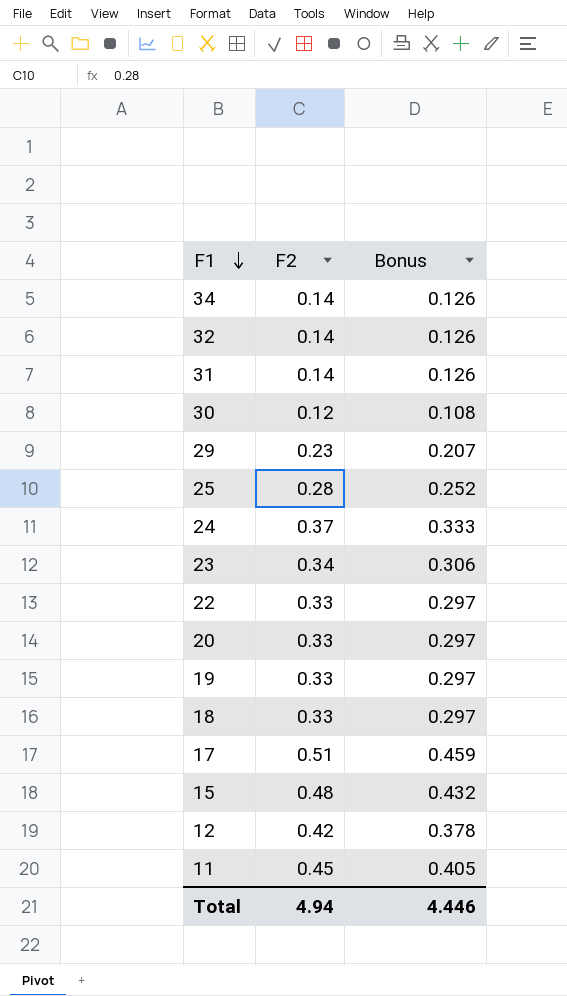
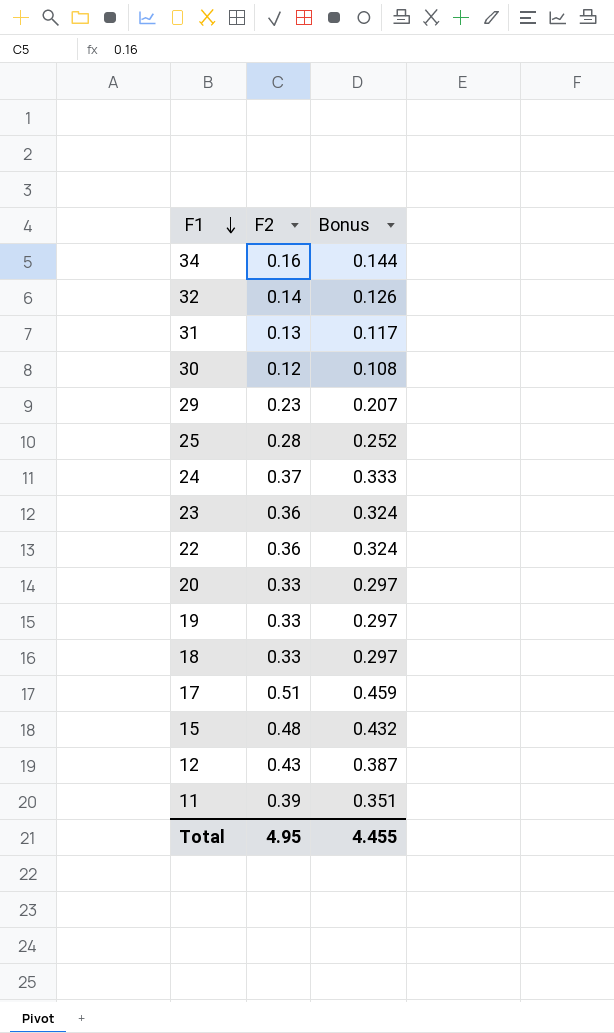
34 | F2: 0.14 -> 0.16
34 | Bonus: 0.126 -> 0.144
31 | F2: 0.14 -> 0.13
31 | Bonus: 0.126 -> 0.117
23 | F2: 0.34 -> 0.36
23 | Bonus: 0.306 -> 0.324
22 | F2: 0.33 -> 0.36
22 | Bonus: 0.297 -> 0.324
12 | F2: 0.42 -> 0.43
12 | Bonus: 0.378 -> 0.387
11 | F2: 0.45 -> 0.39
11 | Bonus: 0.405 -> 0.351
Total | F2: 4.94 -> 4.95
Total | Bonus: 4.446 -> 4.455

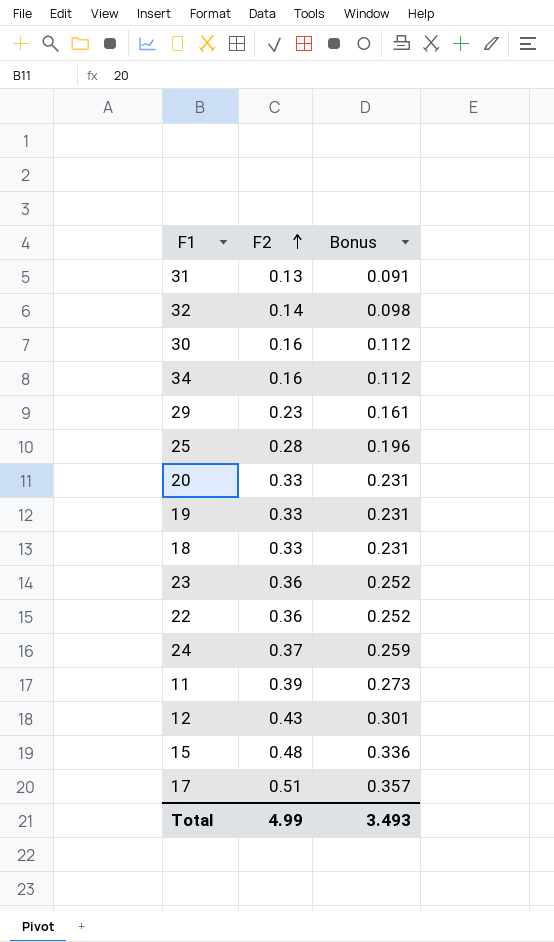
row order: F1 descending -> F2 ascending
column Bonus | formula: [F2] * 0.9 -> [F2] * 0.7
30 | F2: 0.12 -> 0.16
Total | F2: 4.95 -> 4.99
Total | Bonus: 4.455 -> 3.493

